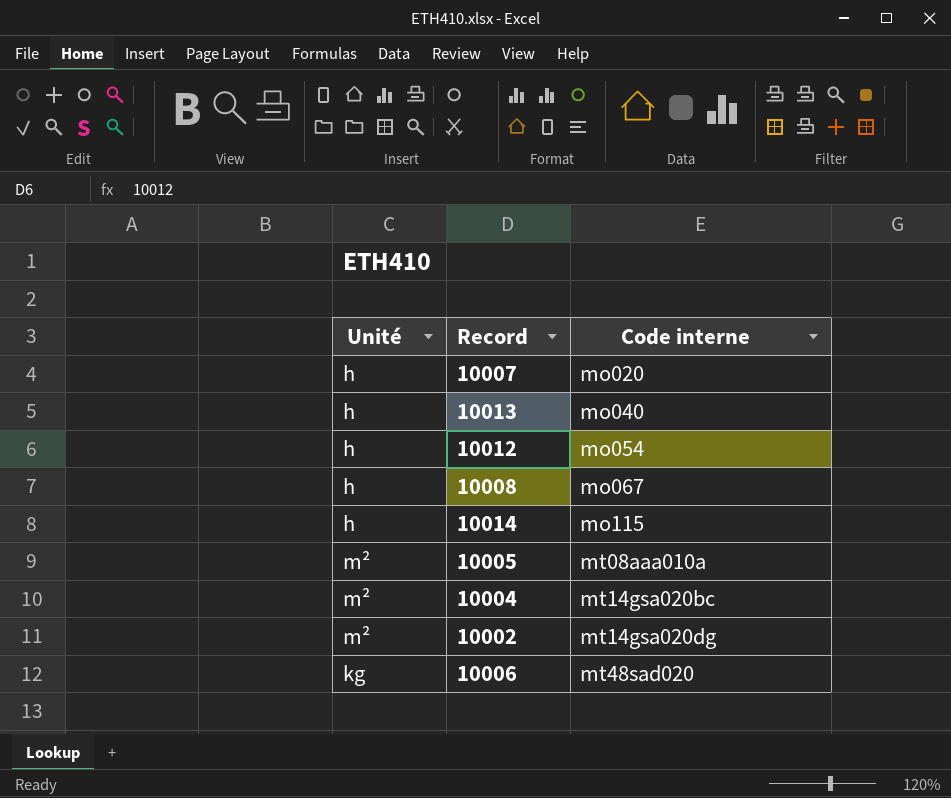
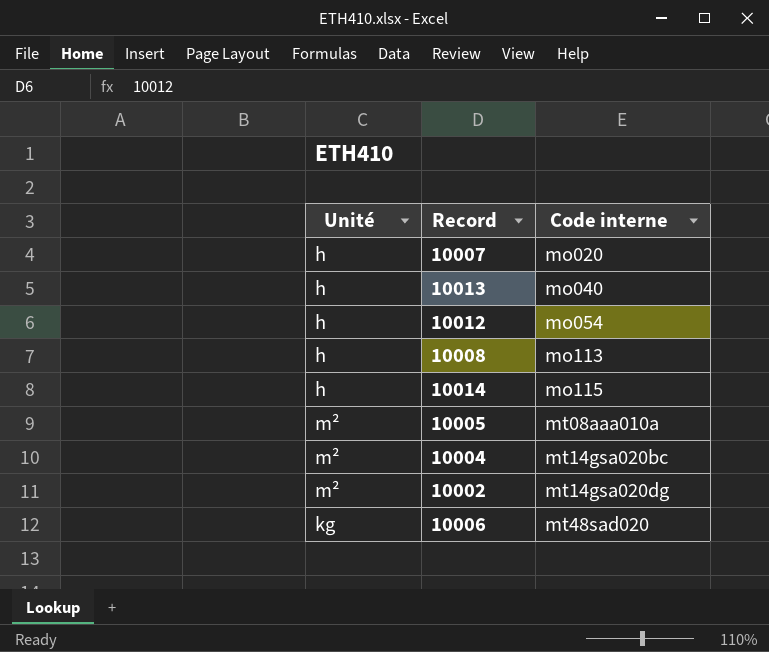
10008 | Code interne: mo067 -> mo113

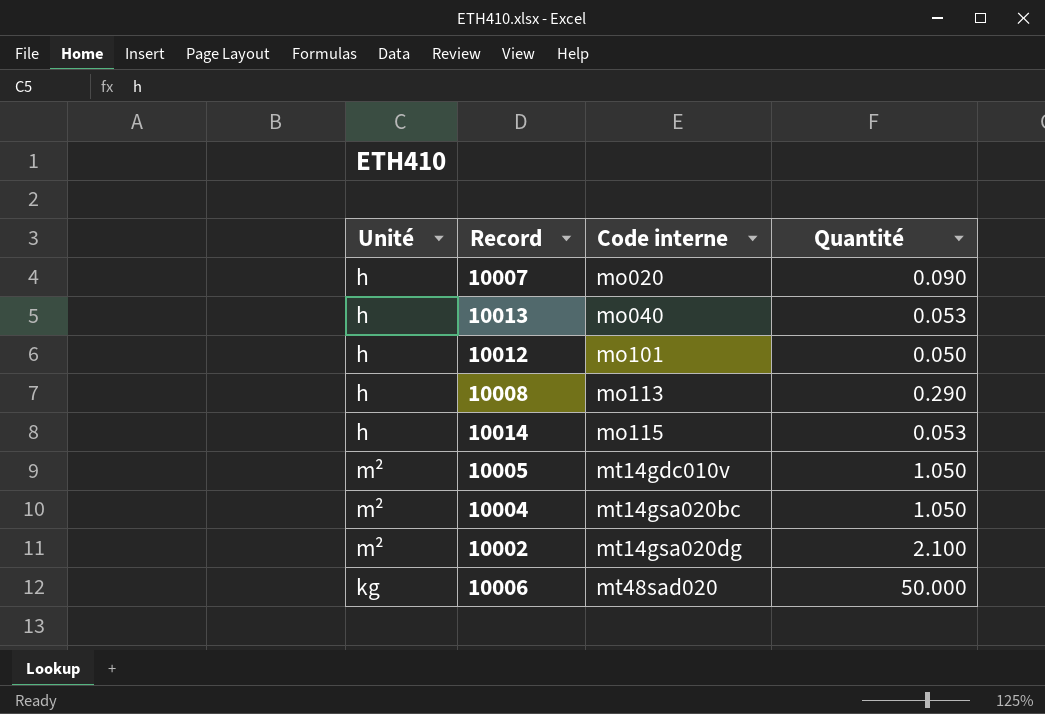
column Quantité | position: none -> 4
10012 | Code interne: mo054 -> mo101
10005 | Code interne: mt08aaa010a -> mt14gdc010v

